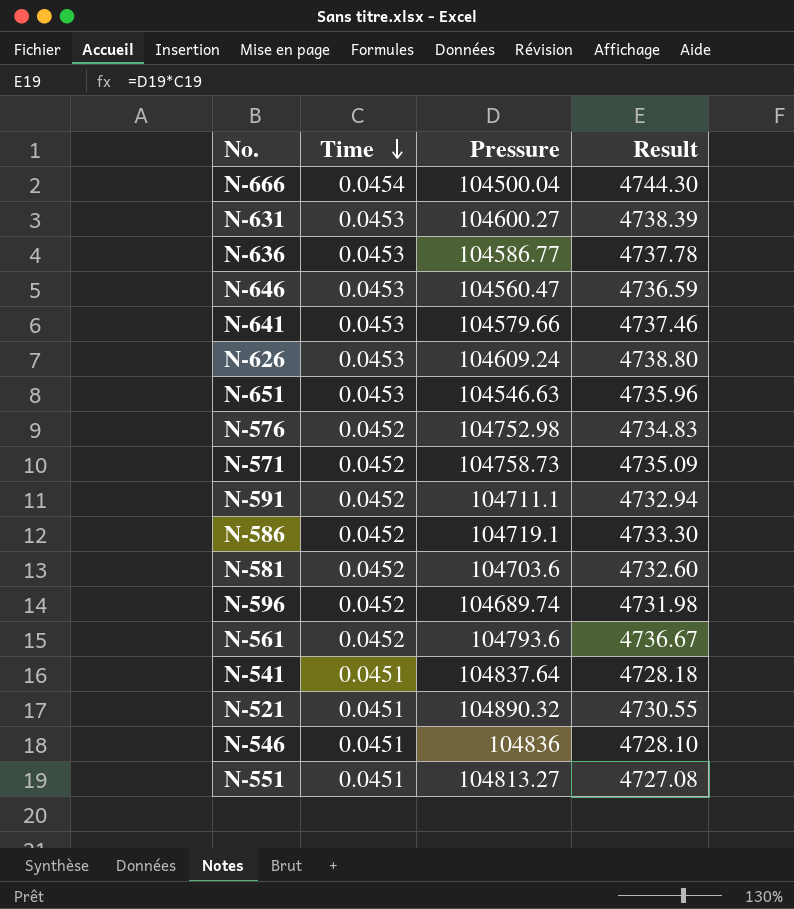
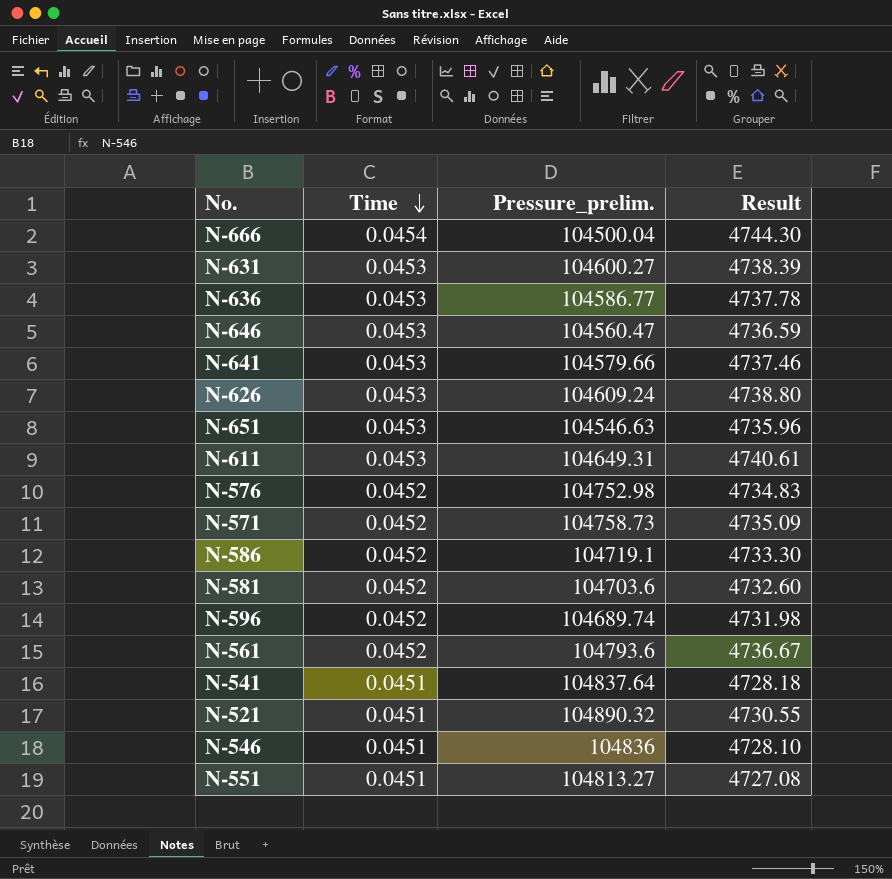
column name: Pressure -> Pressure_prelim.
row N-591: 0.0452 | 104711.1 | 4732.94 -> none
row N-611: none -> 0.0453 | 104649.31 | 4740.61

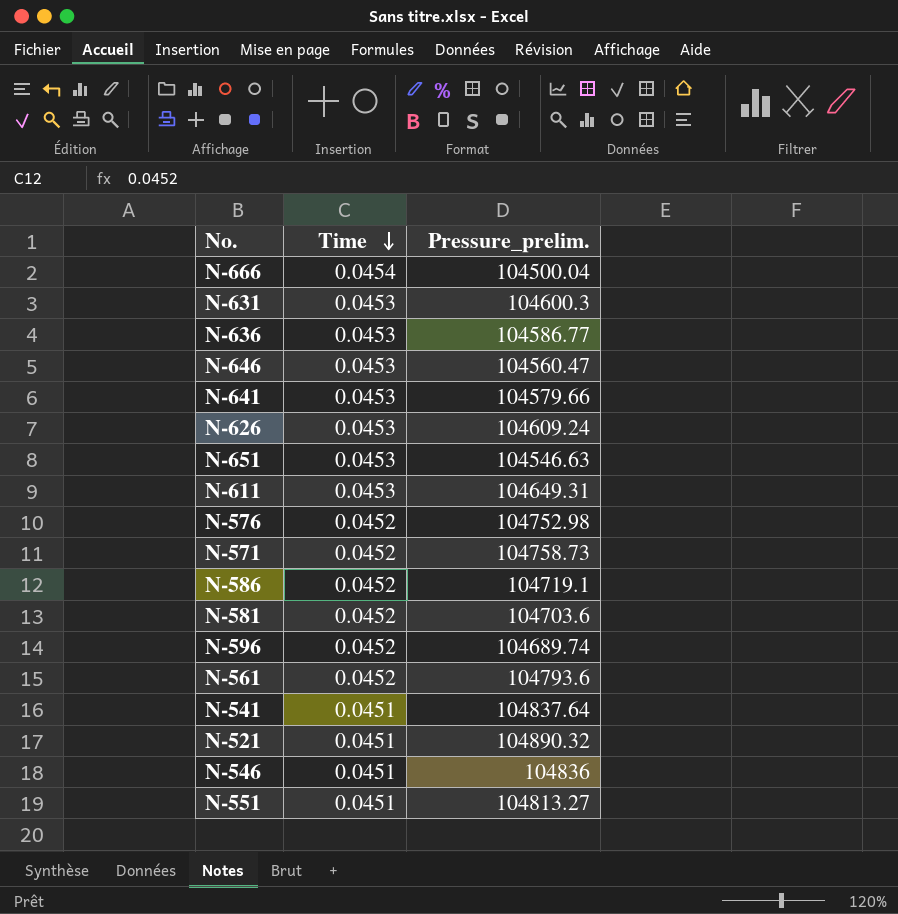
column Result | formula: [Time] * [Pressure_prelim.] -> none
N-631 | Pressure_prelim.: 104600.27 -> 104600.3

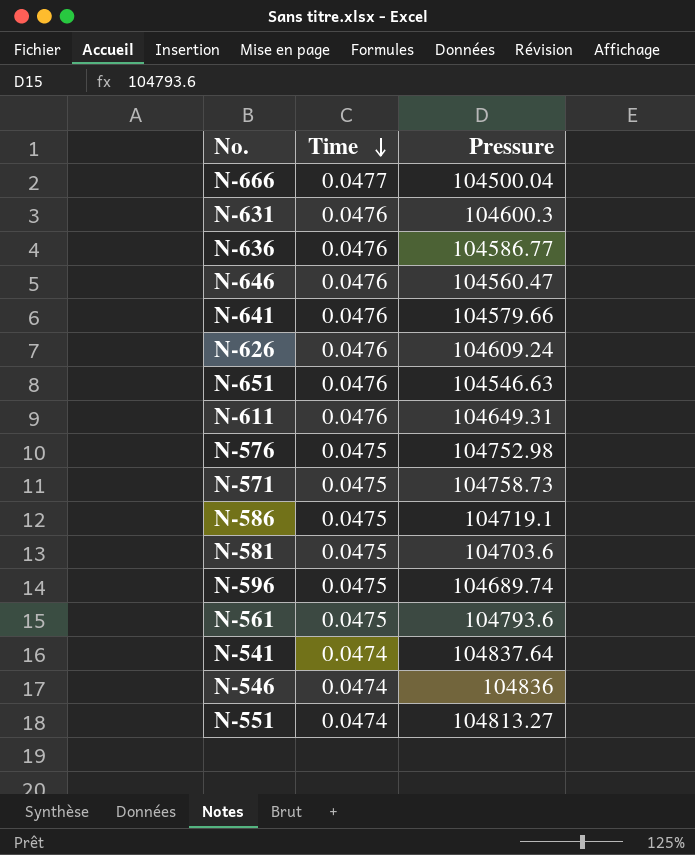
column name: Pressure_prelim. -> Pressure
row N-521: 0.0451 | 104890.32 -> none
N-666 | Time: 0.0454 -> 0.0477
N-631 | Time: 0.0453 -> 0.0476
N-636 | Time: 0.0453 -> 0.0476
N-646 | Time: 0.0453 -> 0.0476
N-641 | Time: 0.0453 -> 0.0476
N-626 | Time: 0.0453 -> 0.0476
N-651 | Time: 0.0453 -> 0.0476
N-611 | Time: 0.0453 -> 0.0476
N-576 | Time: 0.0452 -> 0.0475
N-571 | Time: 0.0452 -> 0.0475
N-586 | Time: 0.0452 -> 0.0475
N-581 | Time: 0.0452 -> 0.0475
N-596 | Time: 0.0452 -> 0.0475
N-561 | Time: 0.0452 -> 0.0475
N-541 | Time: 0.0451 -> 0.0474
N-546 | Time: 0.0451 -> 0.0474
N-551 | Time: 0.0451 -> 0.0474

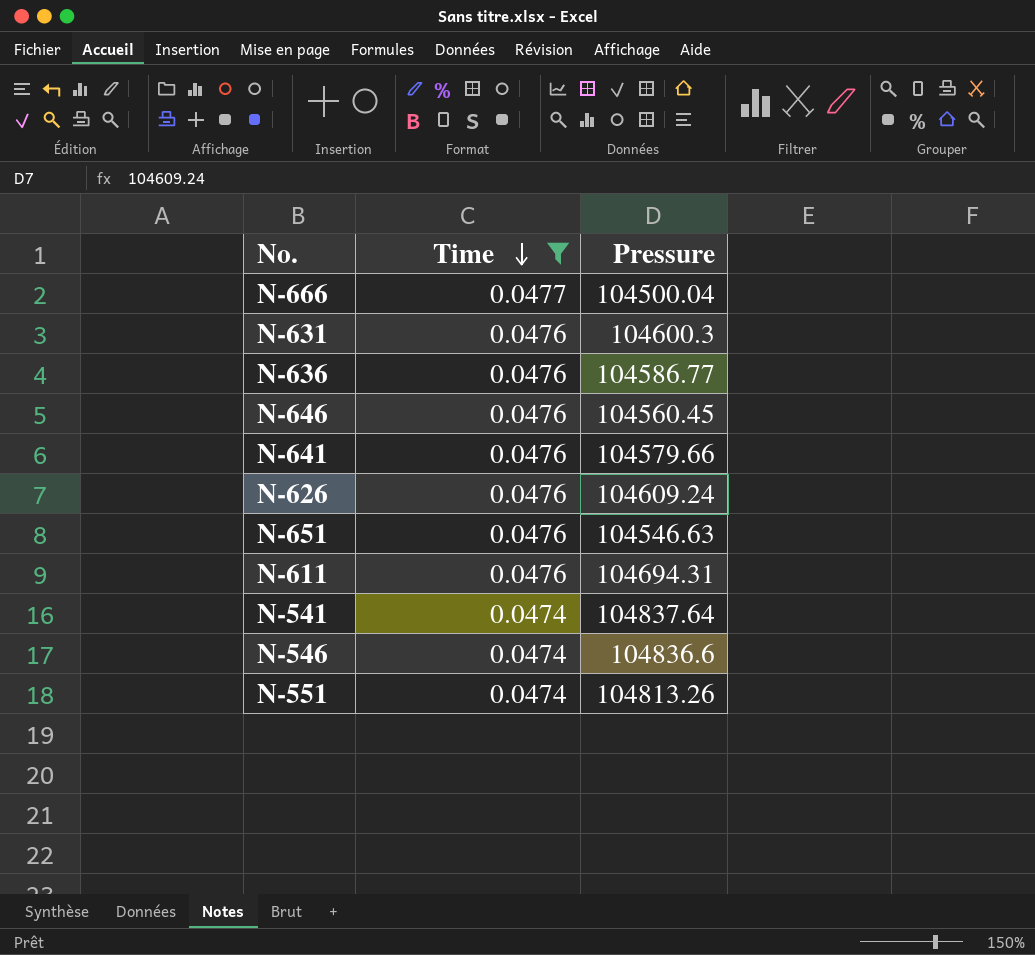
filter: none -> Time != 0.0475
N-646 | Pressure: 104560.47 -> 104560.45
N-611 | Pressure: 104649.31 -> 104694.31
N-546 | Pressure: 104836 -> 104836.6
N-551 | Pressure: 104813.27 -> 104813.26

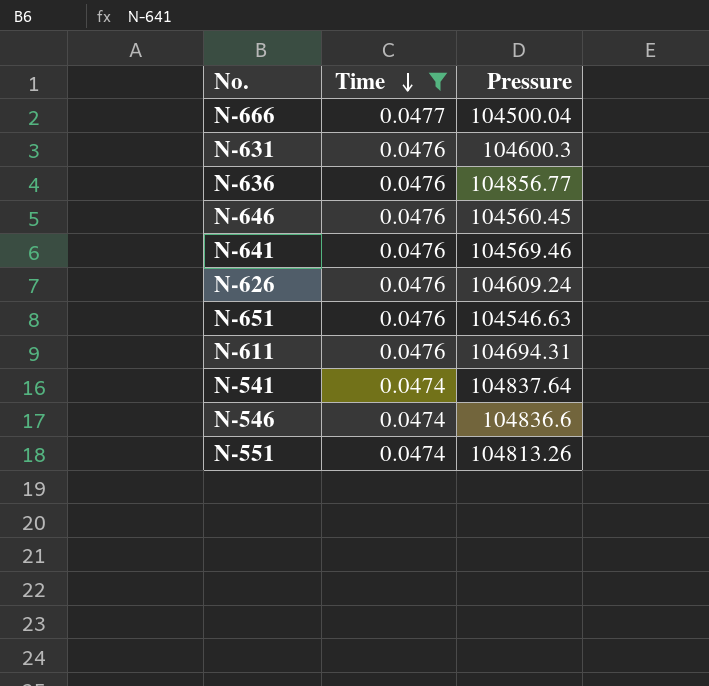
N-636 | Pressure: 104586.77 -> 104856.77
N-641 | Pressure: 104579.66 -> 104569.46

